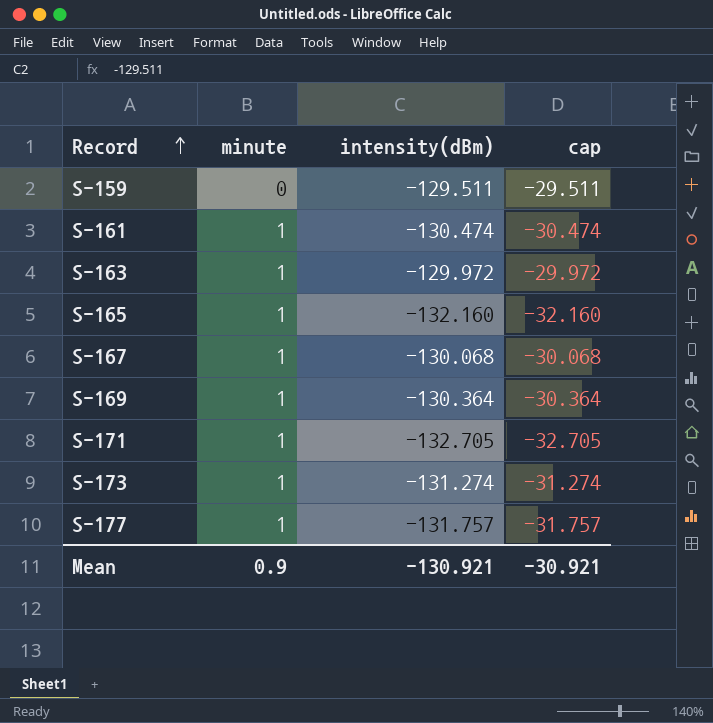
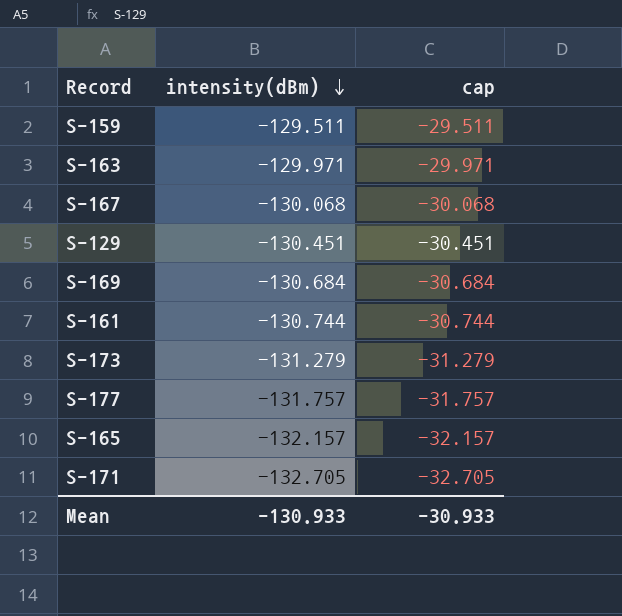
row order: Record ascending -> intensity(dBm) descending
column minute | position: 2 -> none
S-163 | intensity(dBm): -129.972 -> -129.971
S-163 | cap: -29.972 -> -29.971
row S-129: none -> -130.451 | -30.451
S-169 | intensity(dBm): -130.364 -> -130.684
S-169 | cap: -30.364 -> -30.684
S-161 | intensity(dBm): -130.474 -> -130.744
S-161 | cap: -30.474 -> -30.744
S-173 | intensity(dBm): -131.274 -> -131.279
S-173 | cap: -31.274 -> -31.279
S-165 | intensity(dBm): -132.160 -> -132.157
S-165 | cap: -32.160 -> -32.157
Mean | intensity(dBm): -130.921 -> -130.933
Mean | cap: -30.921 -> -30.933

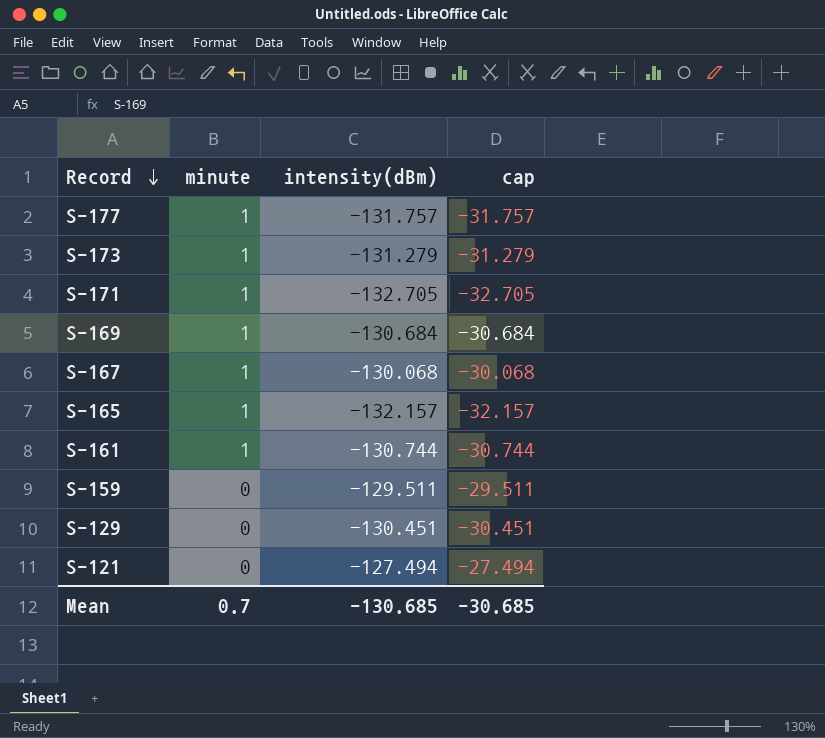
row order: intensity(dBm) descending -> Record descending
column minute | position: none -> 2
row S-163: -129.971 | -29.971 -> none
row S-121: none -> 0 | -127.494 | -27.494
Mean | intensity(dBm): -130.933 -> -130.685
Mean | cap: -30.933 -> -30.685

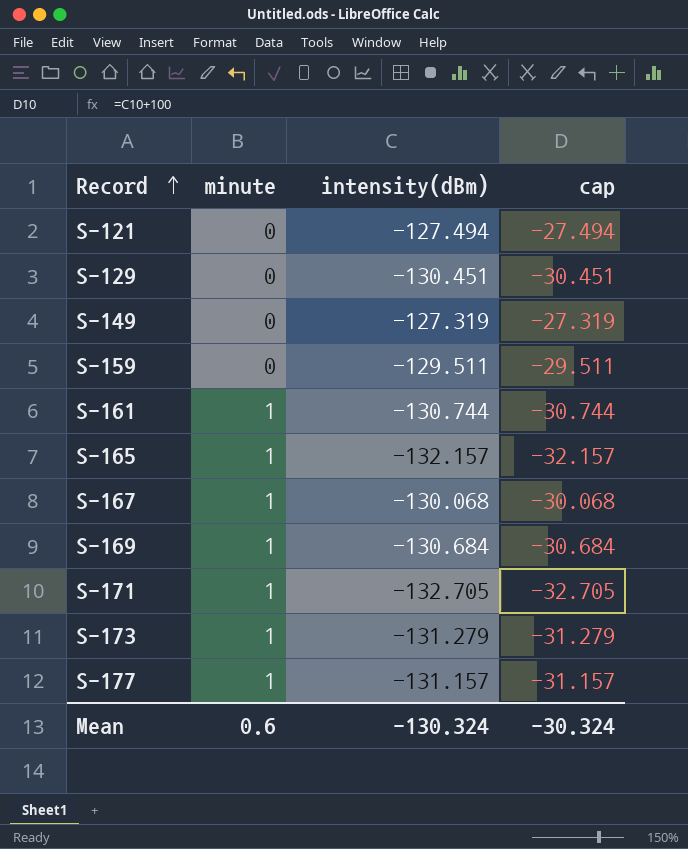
row order: Record descending -> Record ascending
row S-149: none -> 0 | -127.319 | -27.319
S-177 | intensity(dBm): -131.757 -> -131.157
S-177 | cap: -31.757 -> -31.157
Mean | minute: 0.7 -> 0.6
Mean | intensity(dBm): -130.685 -> -130.324
Mean | cap: -30.685 -> -30.324

